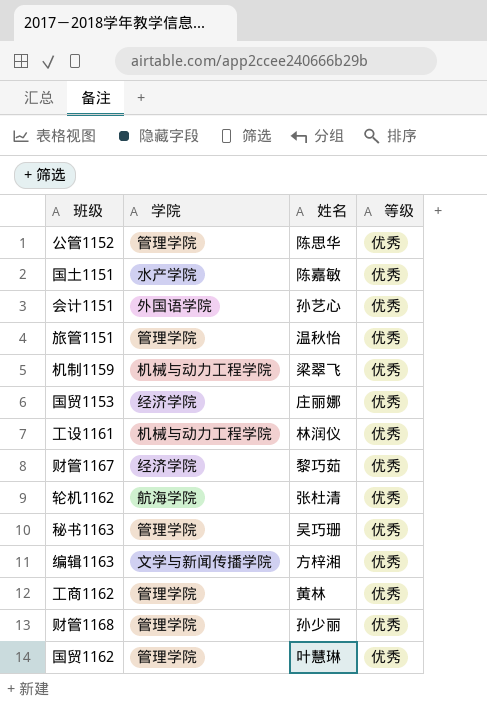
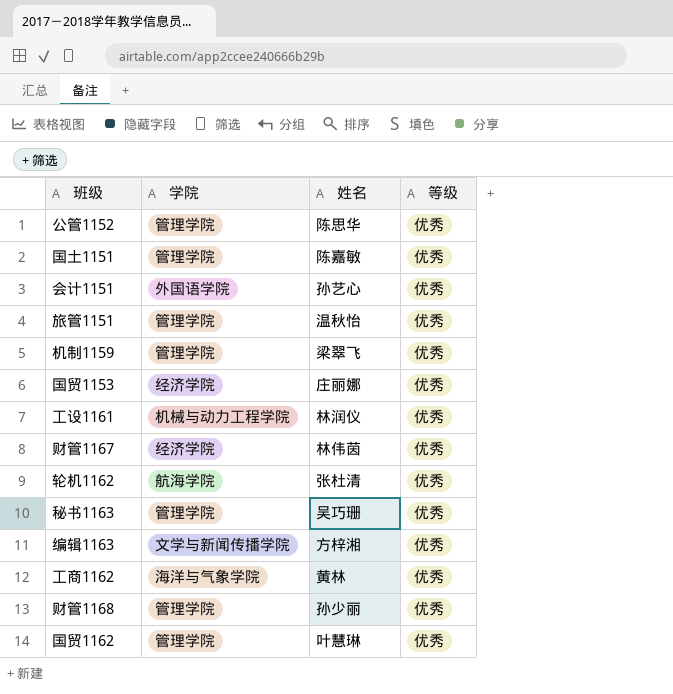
国土1151 | 学院: 水产学院 -> 管理学院
机制1159 | 学院: 机械与动力工程学院 -> 管理学院
财管1167 | 姓名: 黎巧茹 -> 林伟茵
工商1162 | 学院: 管理学院 -> 海洋与气象学院

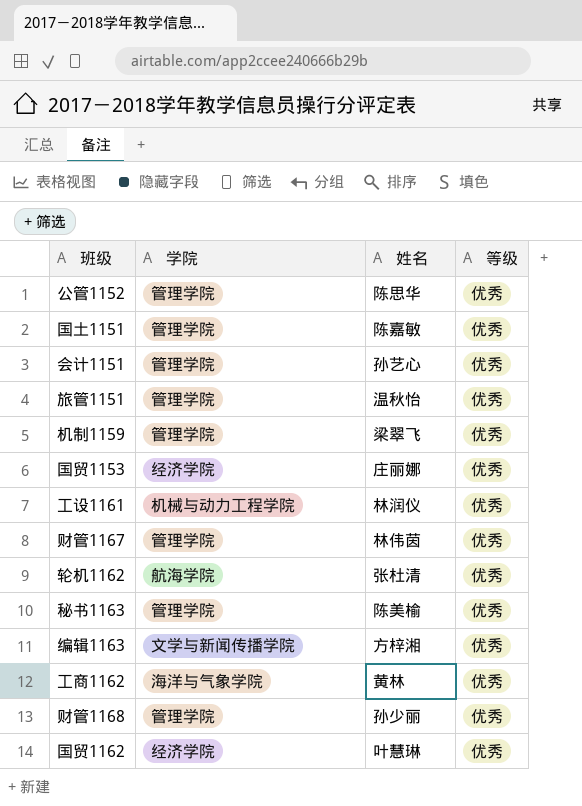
会计1151 | 学院: 外国语学院 -> 管理学院
财管1167 | 学院: 经济学院 -> 管理学院
秘书1163 | 姓名: 吴巧珊 -> 陈美榆
国贸1162 | 学院: 管理学院 -> 经济学院

